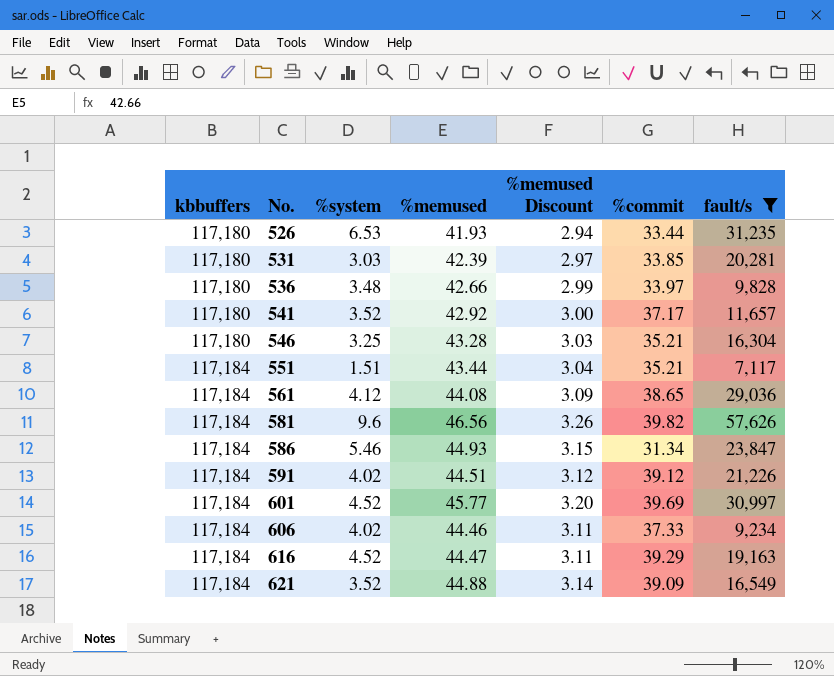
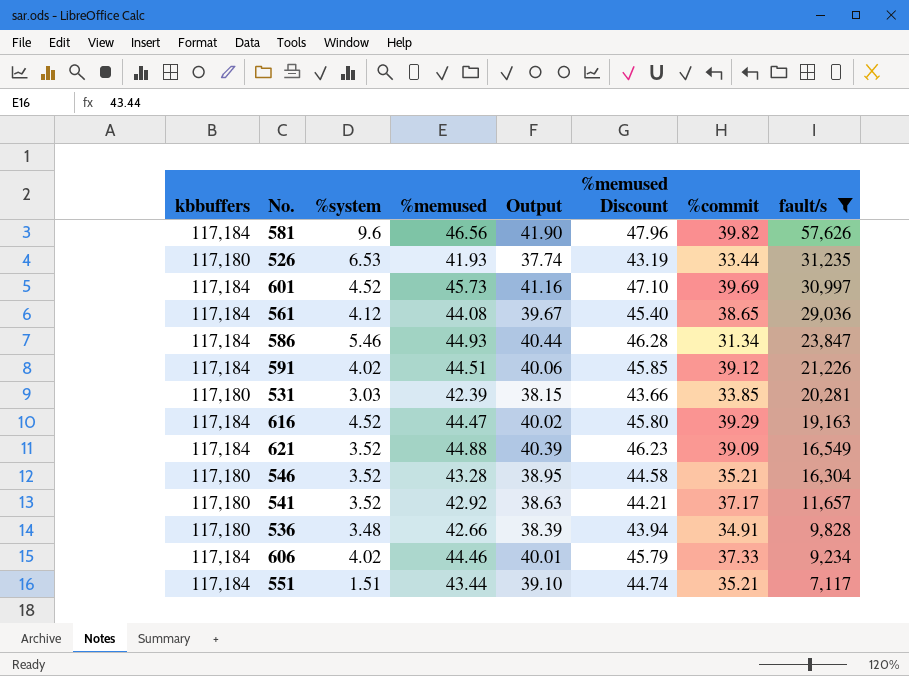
row order: kbbuffers ascending -> fault/s descending
column Output | formula: none -> [%memused] * 0.9
column %memused Discount | formula: [%memused] * 0.07 -> [%memused] * 1.03
601 | %memused: 45.77 -> 45.73
546 | %system: 3.25 -> 3.52
536 | %commit: 33.97 -> 34.91

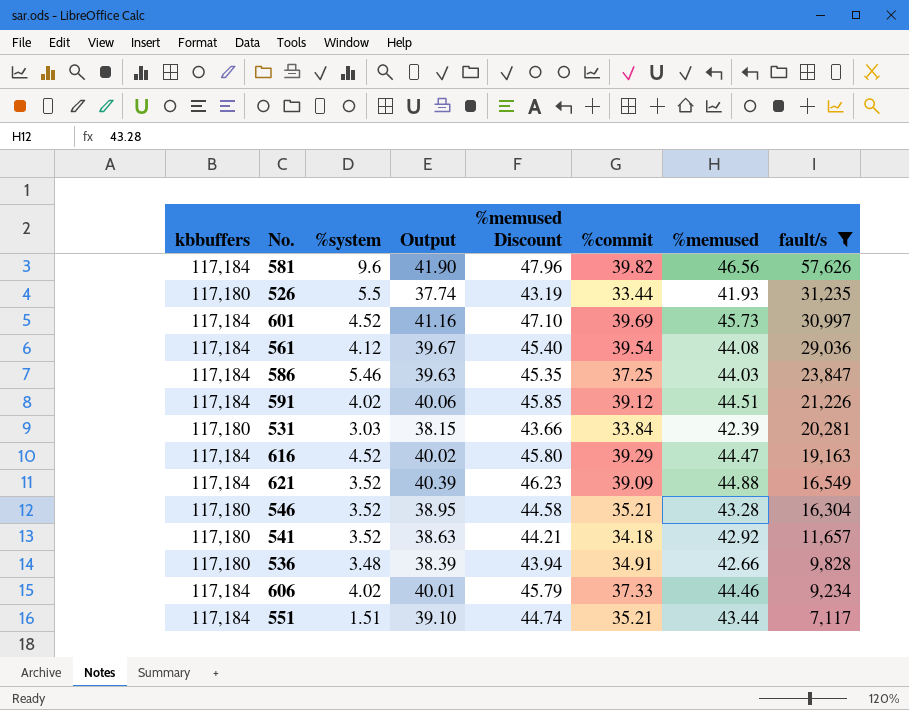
column %memused | position: 4 -> 7
526 | %system: 6.53 -> 5.5
561 | %commit: 38.65 -> 39.54
586 | Output: 40.44 -> 39.63
586 | %memused Discount: 46.28 -> 45.35
586 | %commit: 31.34 -> 37.25
586 | %memused: 44.93 -> 44.03
531 | %commit: 33.85 -> 33.84
541 | %commit: 37.17 -> 34.18

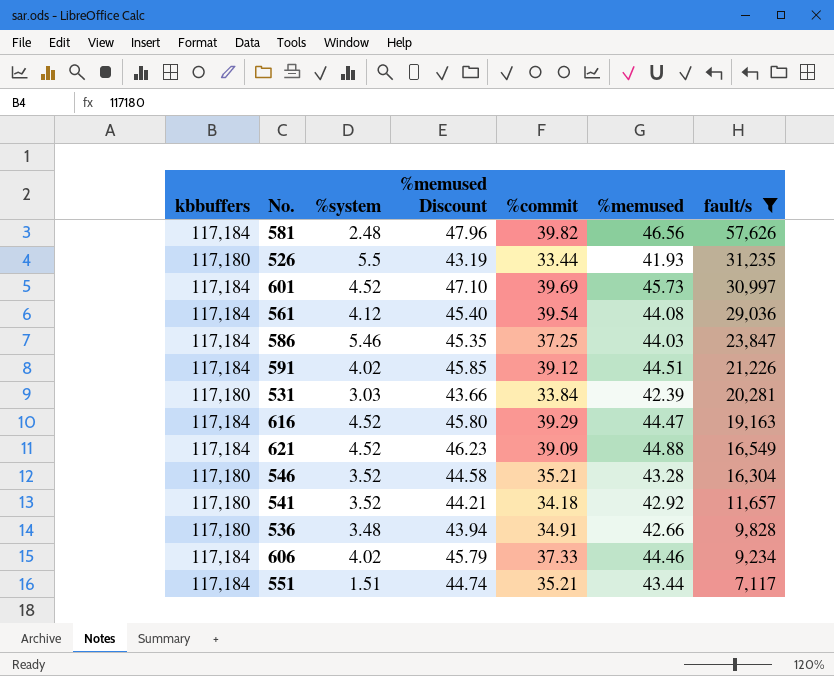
column Output | formula: [%memused] * 0.9 -> none
581 | %system: 9.6 -> 2.48
621 | %system: 3.52 -> 4.52

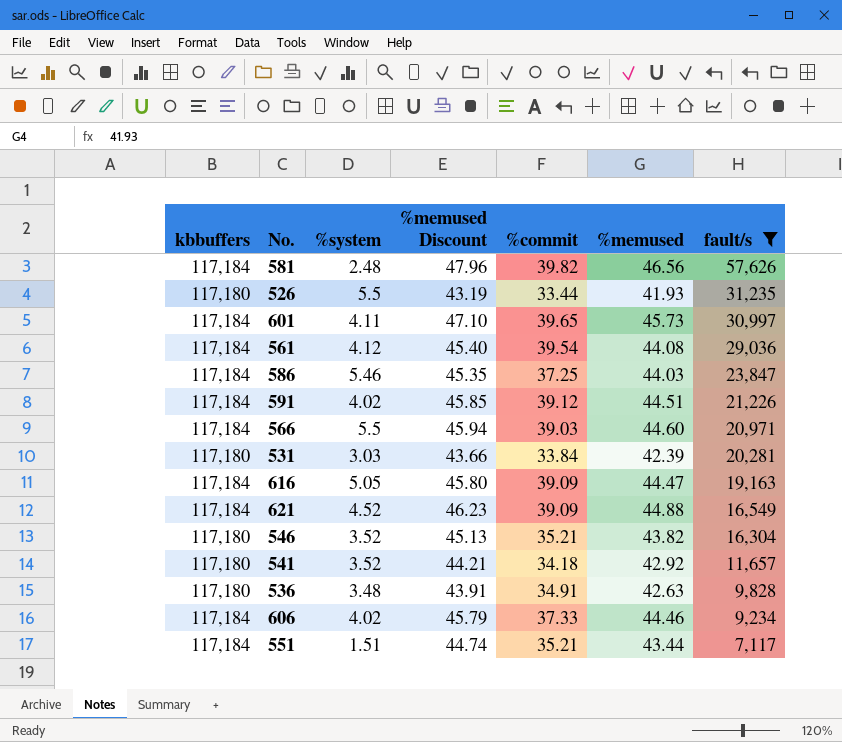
601 | %system: 4.52 -> 4.11
601 | %commit: 39.69 -> 39.65
row 566: none -> 117,184 | 5.5 | 45.94 | 39.03 | 44.60 | 20,971
616 | %system: 4.52 -> 5.05
616 | %commit: 39.29 -> 39.09
546 | %memused Discount: 44.58 -> 45.13
546 | %memused: 43.28 -> 43.82
536 | %memused Discount: 43.94 -> 43.91
536 | %memused: 42.66 -> 42.63

